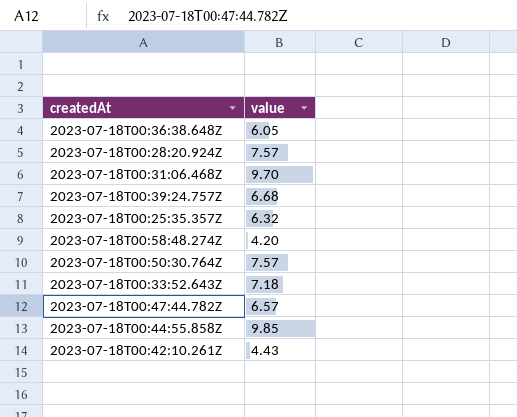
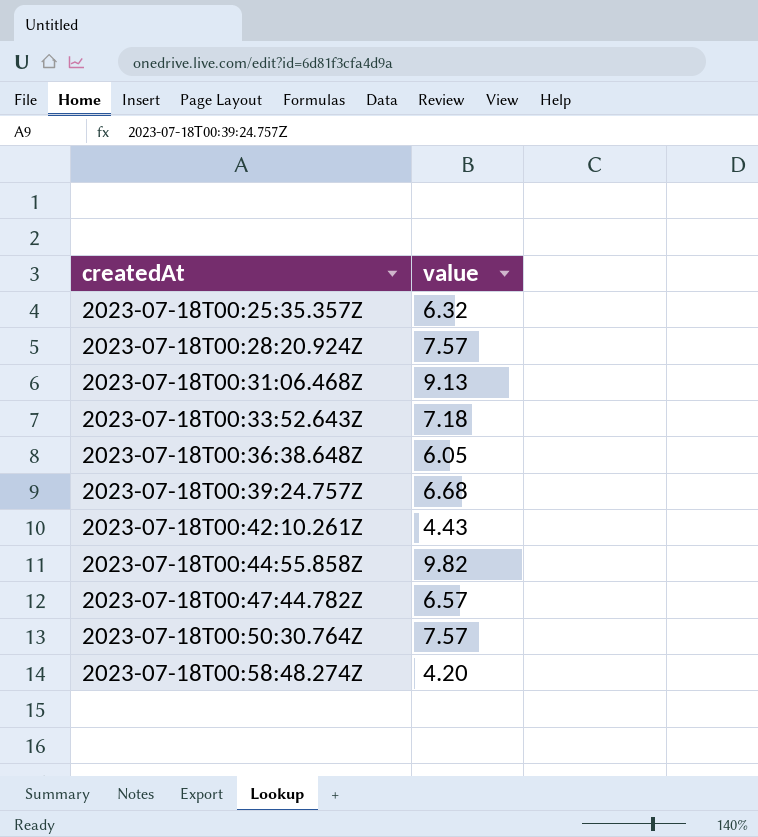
row order: none -> createdAt ascending
2023-07-18T00:31:06.468Z | value: 9.70 -> 9.13
2023-07-18T00:44:55.858Z | value: 9.85 -> 9.82

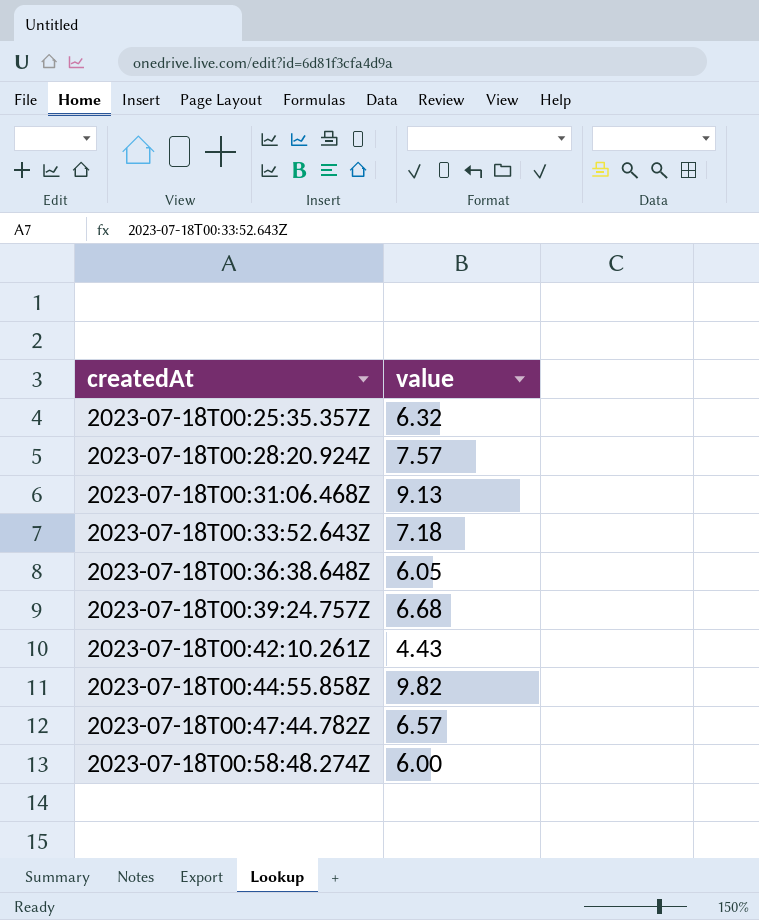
row 2023-07-18T00:50:30.764Z: 7.57 -> none
2023-07-18T00:58:48.274Z | value: 4.20 -> 6.00

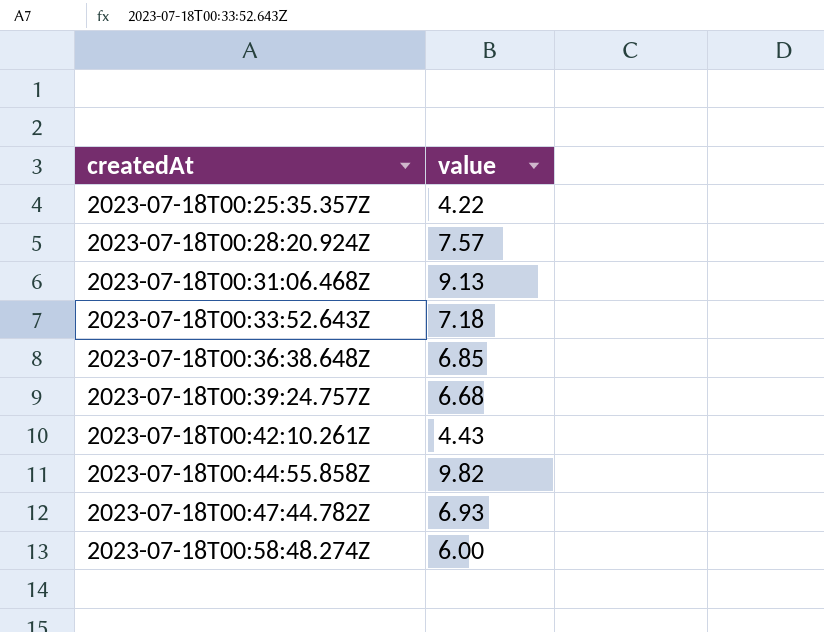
2023-07-18T00:25:35.357Z | value: 6.32 -> 4.22
2023-07-18T00:36:38.648Z | value: 6.05 -> 6.85
2023-07-18T00:47:44.782Z | value: 6.57 -> 6.93

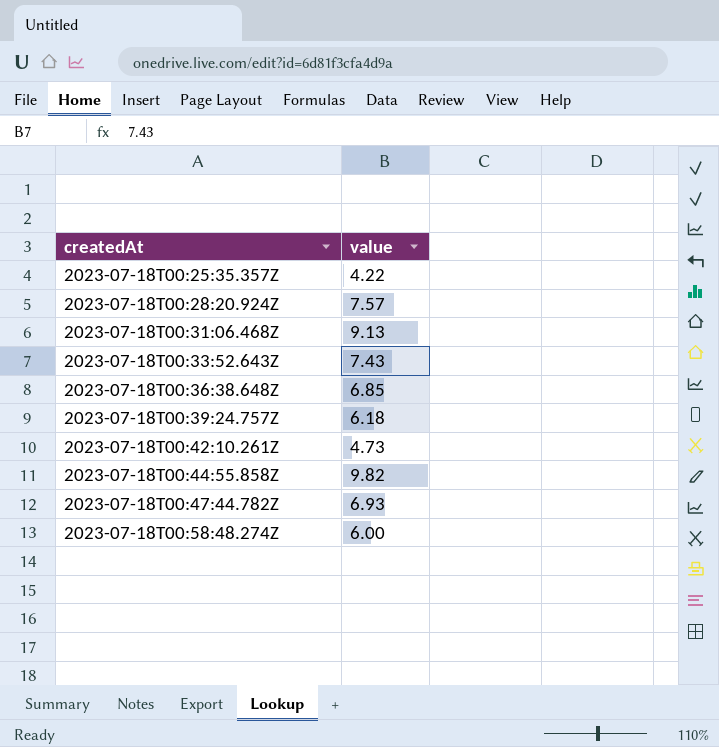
2023-07-18T00:33:52.643Z | value: 7.18 -> 7.43
2023-07-18T00:39:24.757Z | value: 6.68 -> 6.18
2023-07-18T00:42:10.261Z | value: 4.43 -> 4.73

